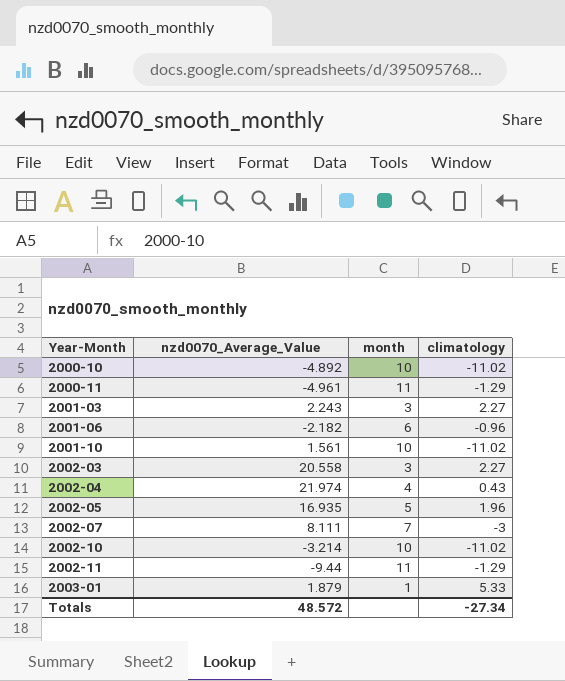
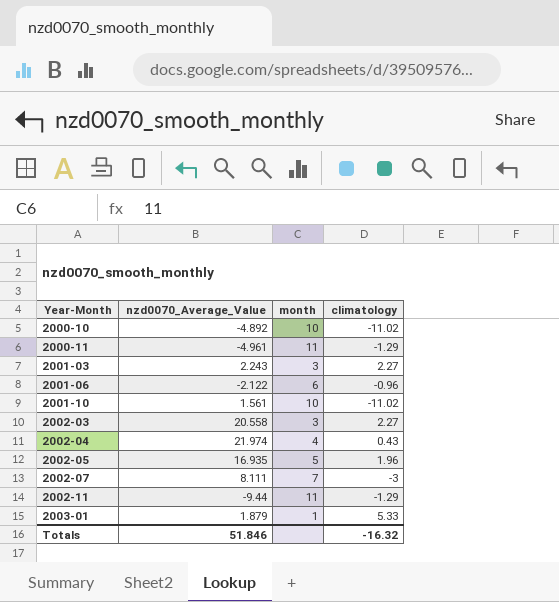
row 2002-10: -3.214 | 10 | -11.02 -> none
2001-06 | nzd0070_Average_Value: -2.182 -> -2.122
Totals | nzd0070_Average_Value: 48.572 -> 51.846
Totals | climatology: -27.34 -> -16.32

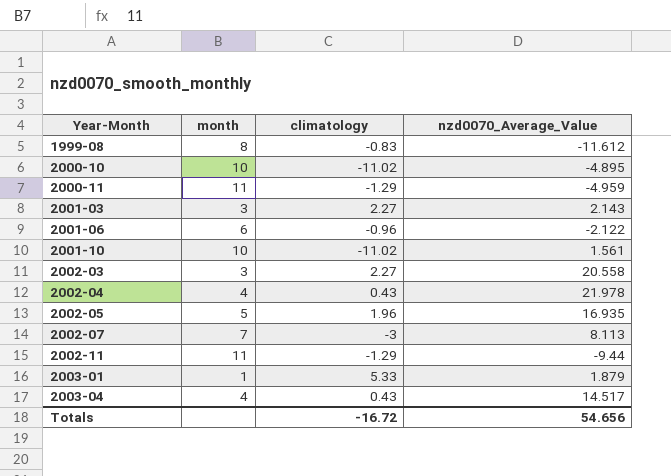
column nzd0070_Average_Value | position: 2 -> 4
row 1999-08: none -> 8 | -0.83 | -11.612
2000-10 | nzd0070_Average_Value: -4.892 -> -4.895
2000-11 | nzd0070_Average_Value: -4.961 -> -4.959
2001-03 | nzd0070_Average_Value: 2.243 -> 2.143
2002-04 | nzd0070_Average_Value: 21.974 -> 21.978
2002-07 | nzd0070_Average_Value: 8.111 -> 8.113
row 2003-04: none -> 4 | 0.43 | 14.517
Totals | climatology: -16.32 -> -16.72
Totals | nzd0070_Average_Value: 51.846 -> 54.656

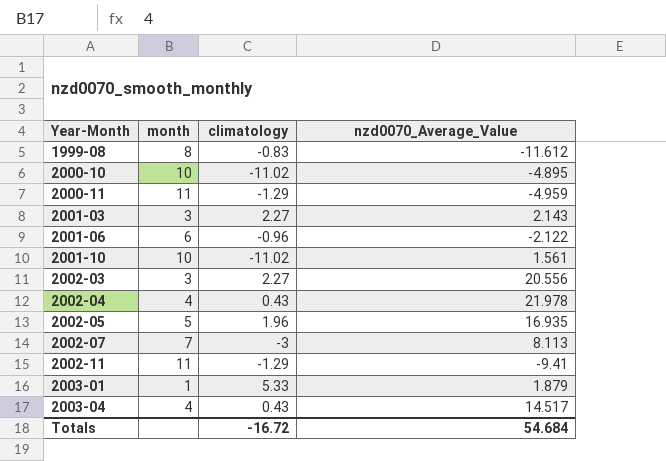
2002-03 | nzd0070_Average_Value: 20.558 -> 20.556
2002-11 | nzd0070_Average_Value: -9.44 -> -9.41
Totals | nzd0070_Average_Value: 54.656 -> 54.684

